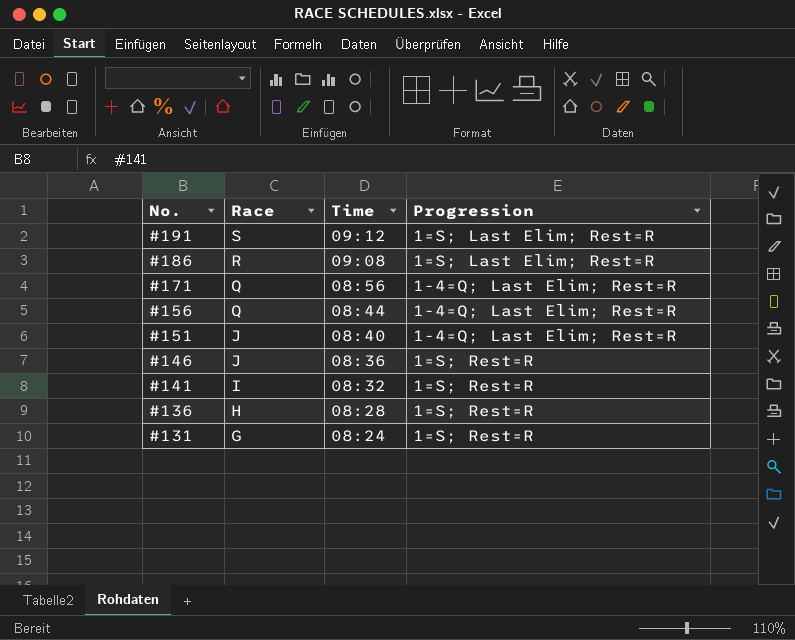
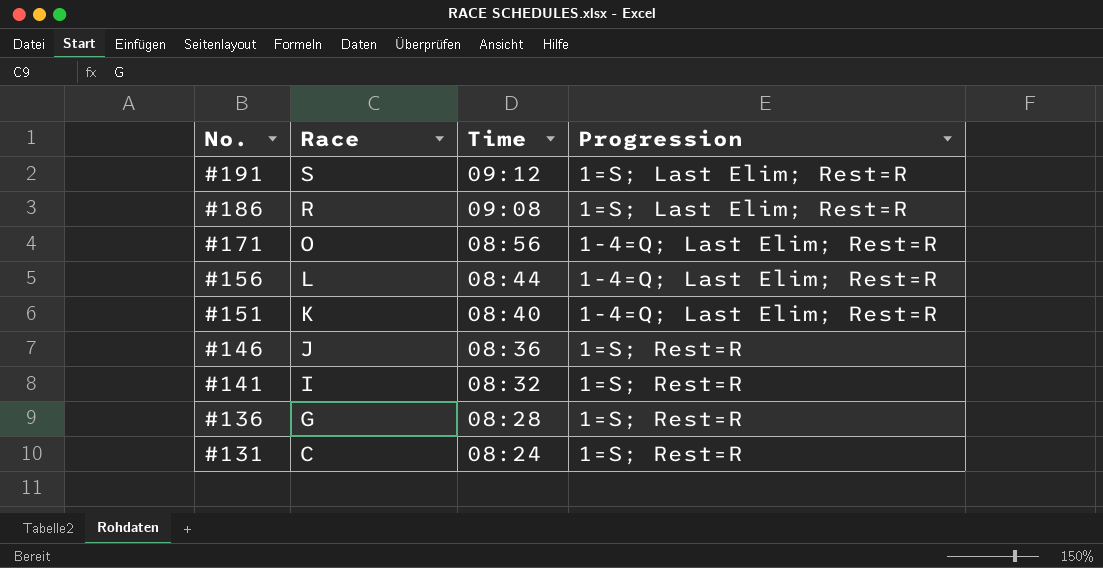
#171 | Race: Q -> O
#156 | Race: Q -> L
#151 | Race: J -> K
#136 | Race: H -> G
#131 | Race: G -> C

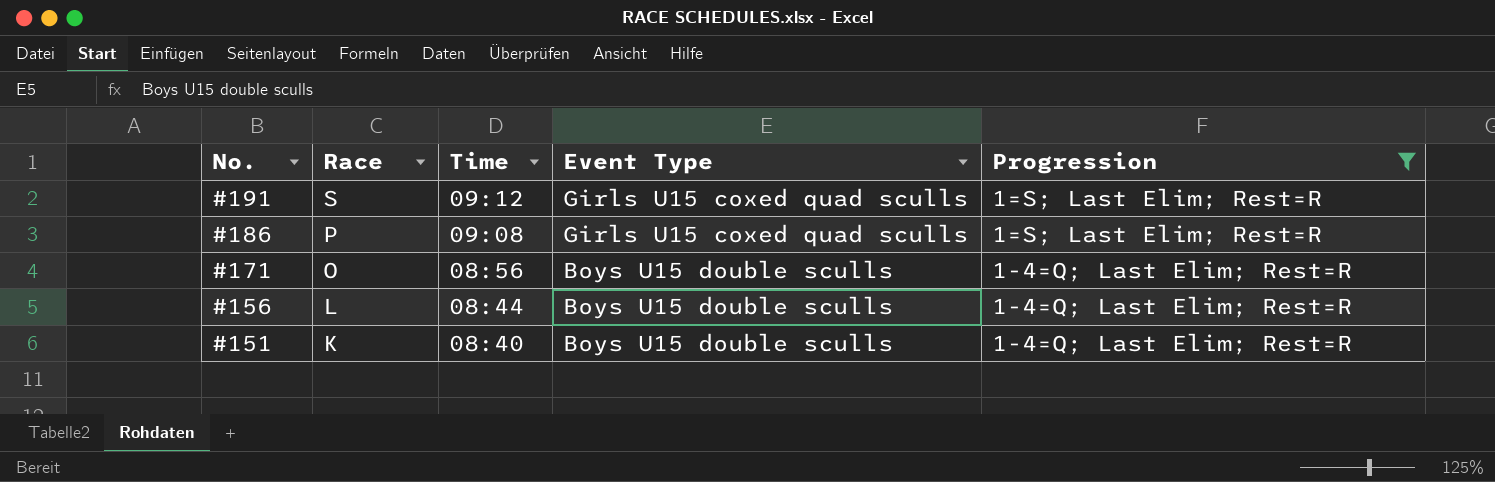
filter: none -> Progression != 1=S; Rest=R
column Event Type | position: none -> 4
#186 | Race: R -> P

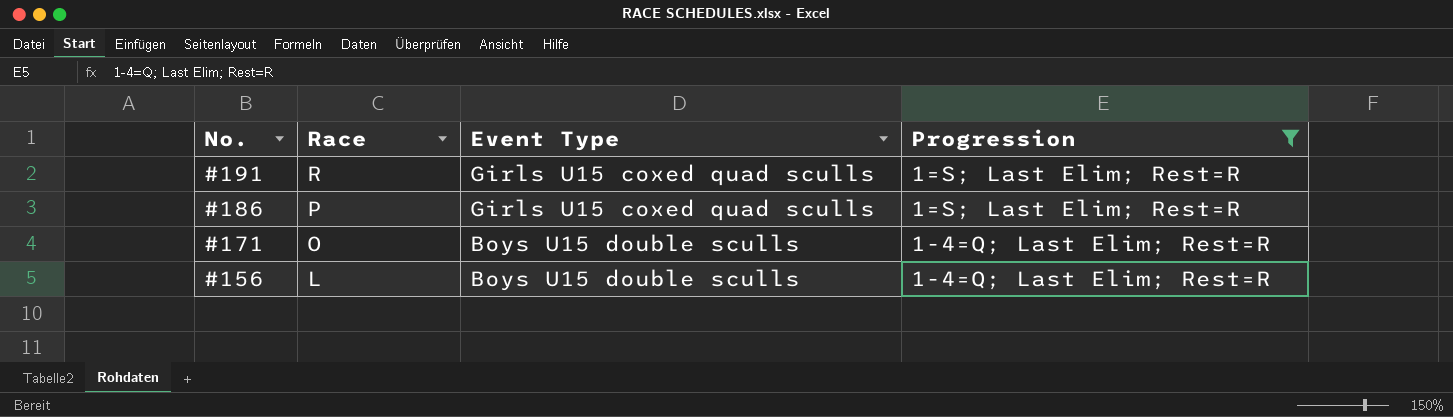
column Time | position: 3 -> none
row #151: K | 08:40 | Boys U15 double sculls | 1-4=Q; Last Elim; Rest=R -> none
#191 | Race: S -> R

